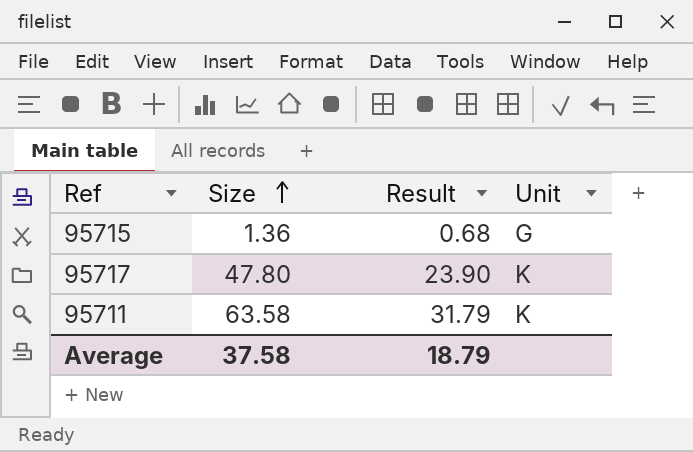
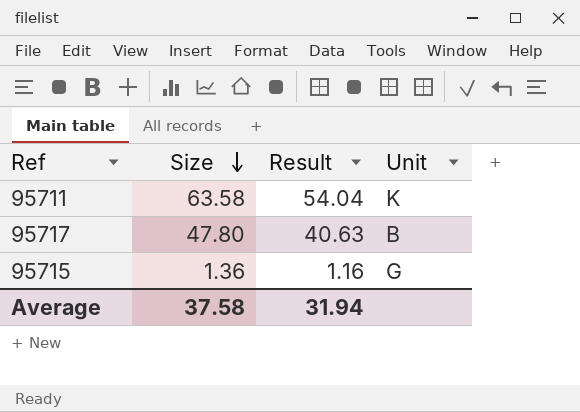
row order: Size ascending -> Size descending
column Result | formula: [Size] * 0.5 -> [Size] * 0.85
95717 | Unit: K -> B
Average | Result: 18.79 -> 31.94

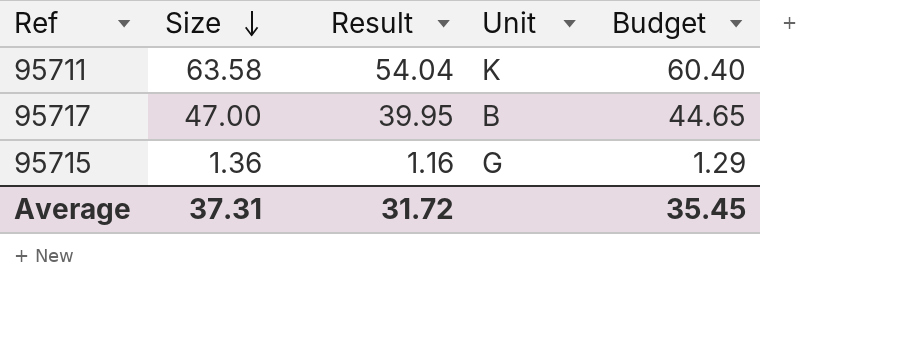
column Budget | formula: none -> [Size] * 0.95
95717 | Size: 47.80 -> 47.00
95717 | Result: 40.63 -> 39.95
Average | Size: 37.58 -> 37.31
Average | Result: 31.94 -> 31.72

